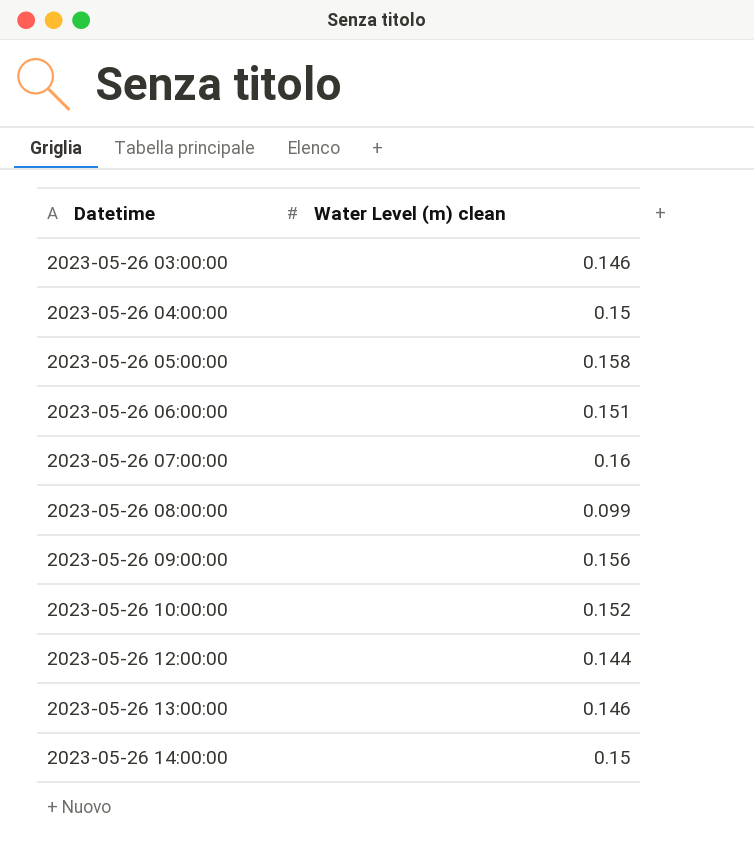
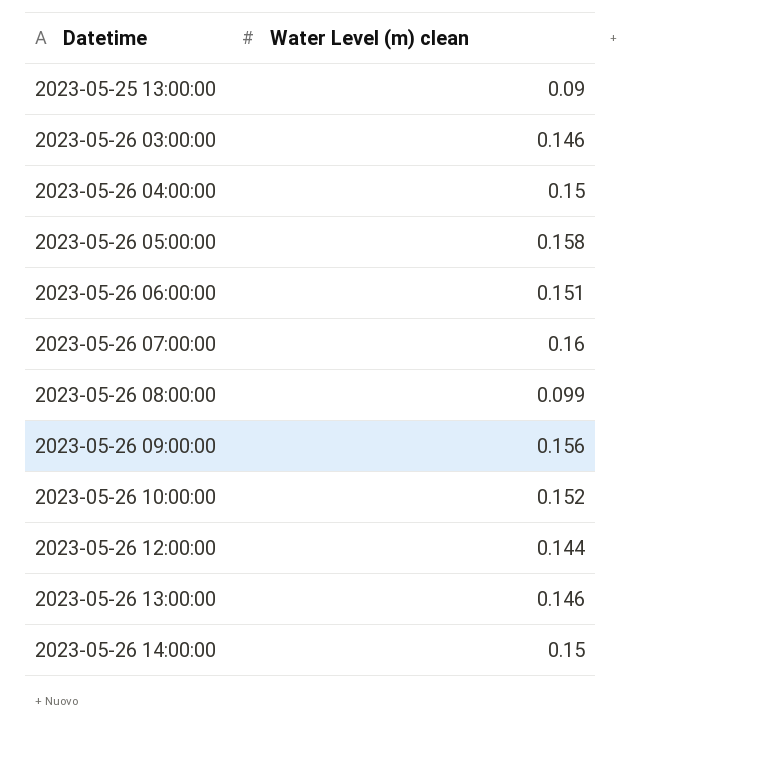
row 2023-05-25 13:00:00: none -> 0.09

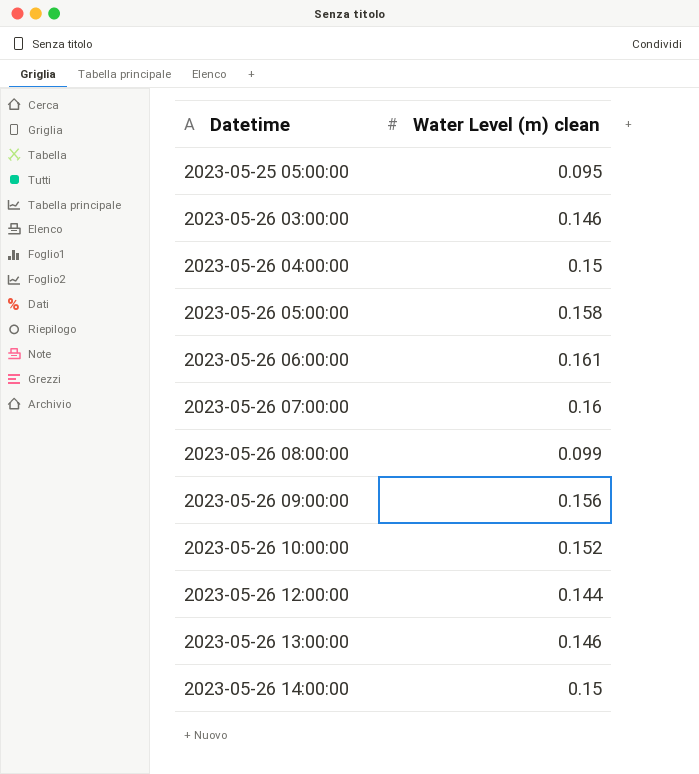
row 2023-05-25 13:00:00: 0.09 -> none
row 2023-05-25 05:00:00: none -> 0.095
2023-05-26 06:00:00 | Water Level (m) clean: 0.151 -> 0.161

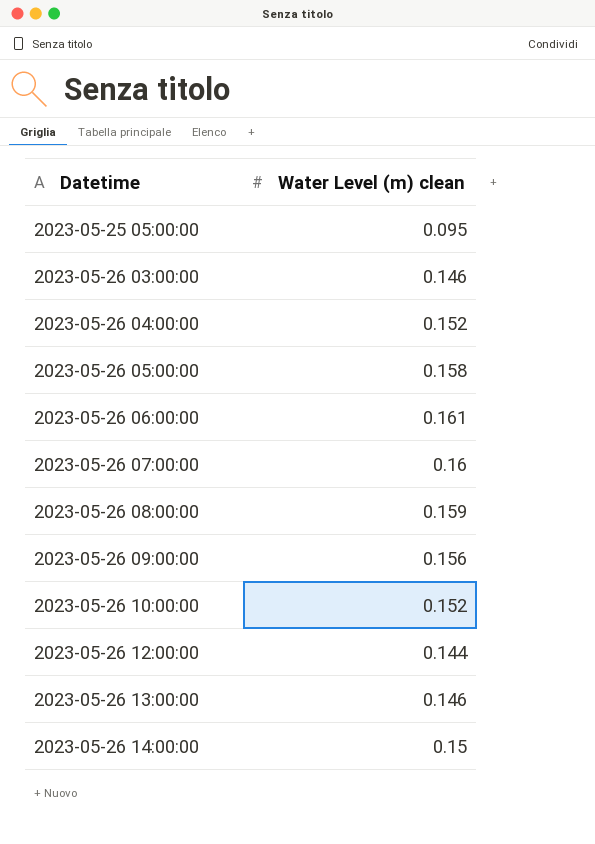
2023-05-26 04:00:00 | Water Level (m) clean: 0.15 -> 0.152
2023-05-26 08:00:00 | Water Level (m) clean: 0.099 -> 0.159

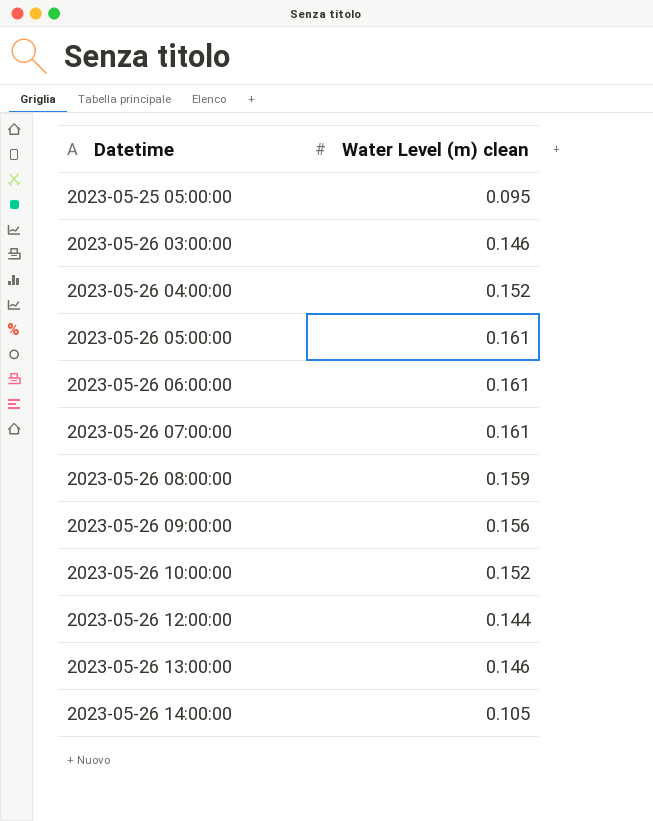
2023-05-26 05:00:00 | Water Level (m) clean: 0.158 -> 0.161
2023-05-26 07:00:00 | Water Level (m) clean: 0.16 -> 0.161
2023-05-26 14:00:00 | Water Level (m) clean: 0.15 -> 0.105

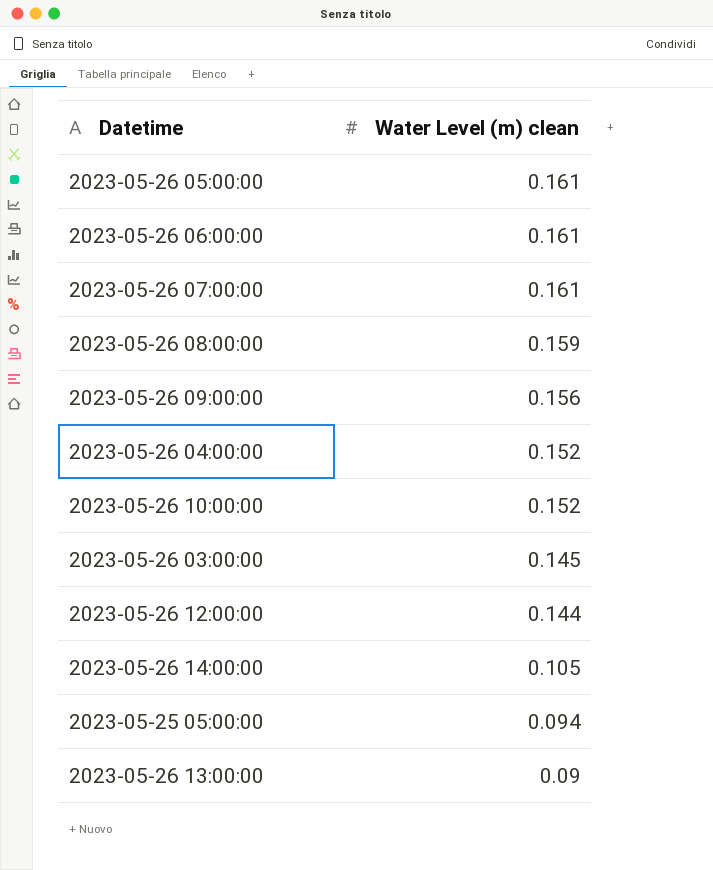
row order: Datetime ascending -> Water Level (m) clean descending
2023-05-26 03:00:00 | Water Level (m) clean: 0.146 -> 0.145
2023-05-25 05:00:00 | Water Level (m) clean: 0.095 -> 0.094
2023-05-26 13:00:00 | Water Level (m) clean: 0.146 -> 0.09

